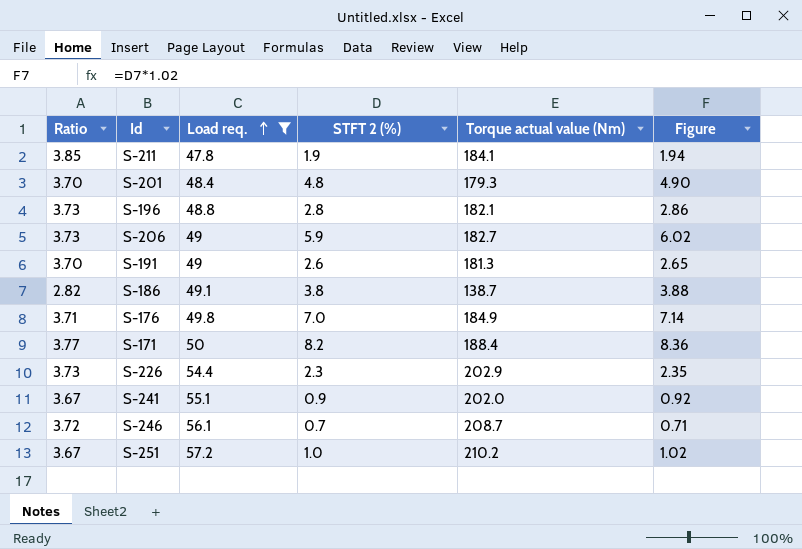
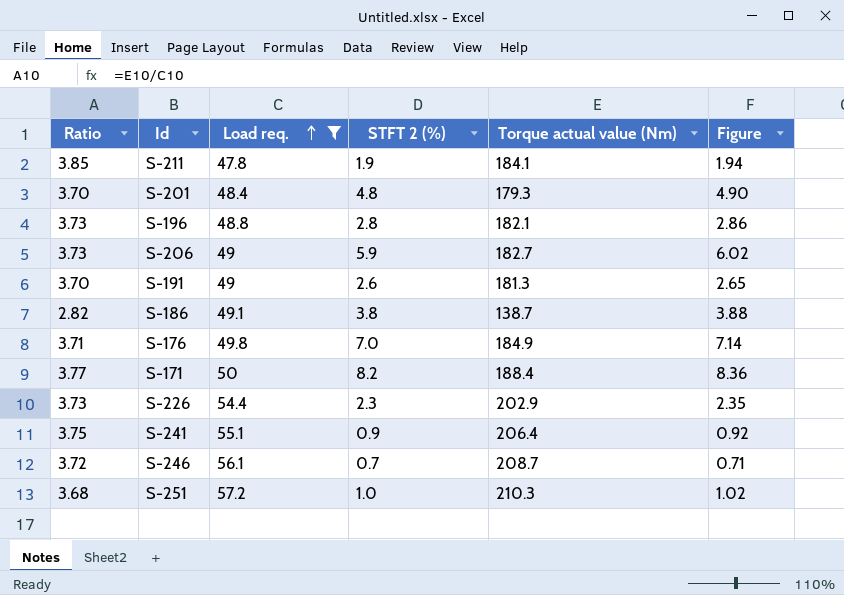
S-241 | Ratio: 3.67 -> 3.75
S-241 | Torque actual value (Nm): 202.0 -> 206.4
S-251 | Ratio: 3.67 -> 3.68
S-251 | Torque actual value (Nm): 210.2 -> 210.3

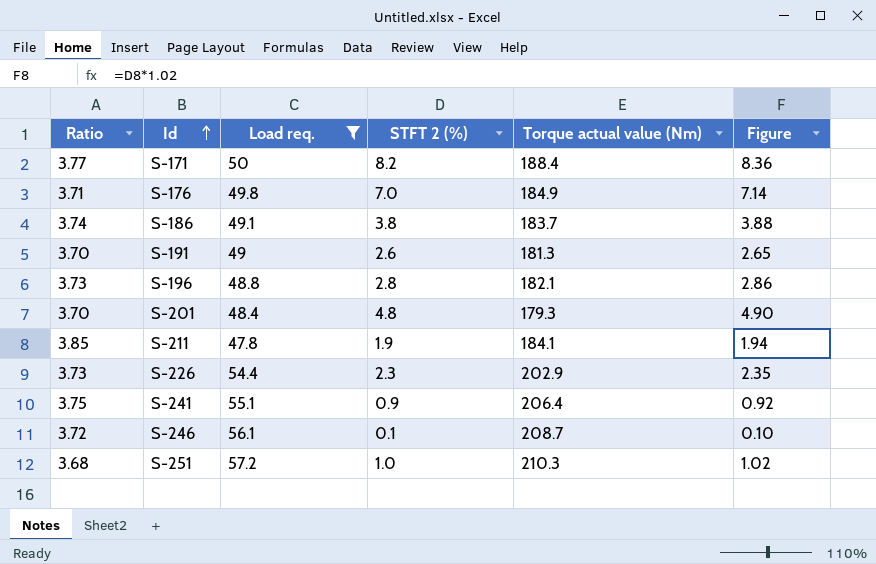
row order: Load req. ascending -> Id ascending
row S-206: 3.73 | 49 | 5.9 | 182.7 | 6.02 -> none
S-186 | Ratio: 2.82 -> 3.74
S-186 | Torque actual value (Nm): 138.7 -> 183.7
S-246 | STFT 2 (%): 0.7 -> 0.1
S-246 | Figure: 0.71 -> 0.10

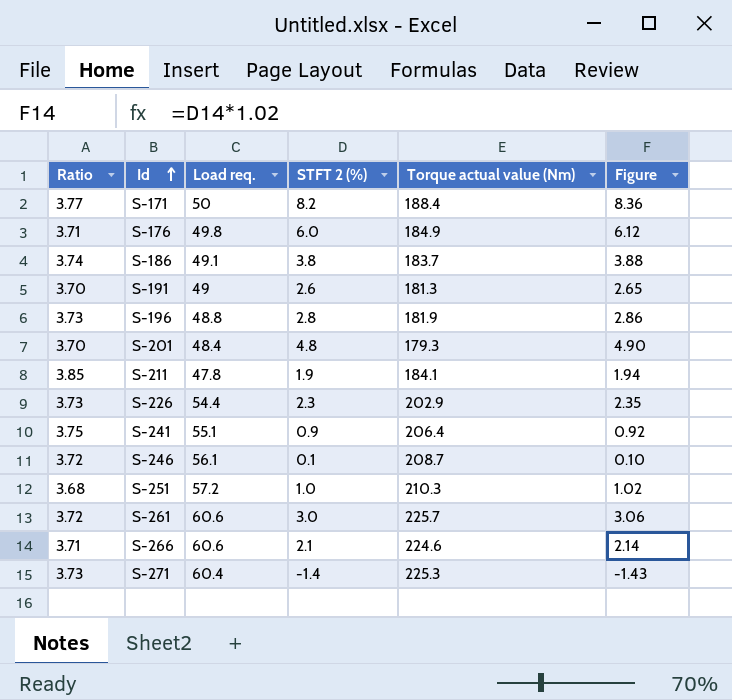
filter: Load req. <= 57.2 -> none
S-176 | STFT 2 (%): 7.0 -> 6.0
S-176 | Figure: 7.14 -> 6.12
S-196 | Torque actual value (Nm): 182.1 -> 181.9

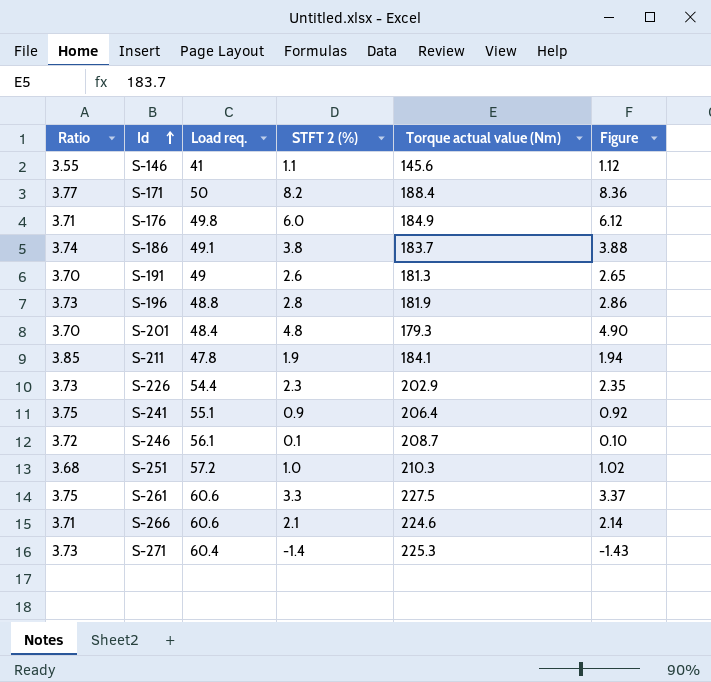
row S-146: none -> 3.55 | 41 | 1.1 | 145.6 | 1.12
S-261 | Ratio: 3.72 -> 3.75
S-261 | STFT 2 (%): 3.0 -> 3.3
S-261 | Torque actual value (Nm): 225.7 -> 227.5
S-261 | Figure: 3.06 -> 3.37

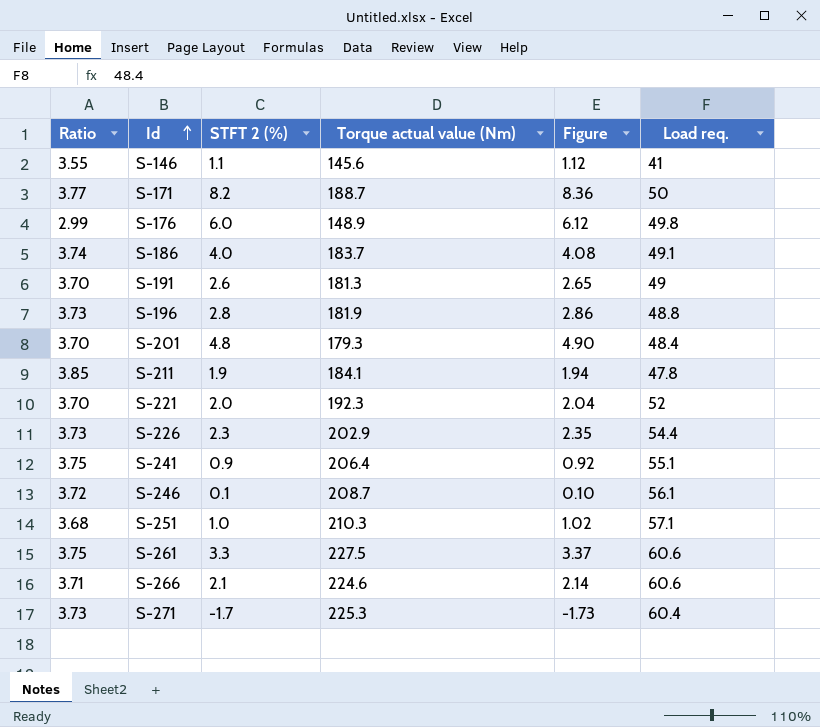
column Load req. | position: 3 -> 6
S-171 | Torque actual value (Nm): 188.4 -> 188.7
S-176 | Ratio: 3.71 -> 2.99
S-176 | Torque actual value (Nm): 184.9 -> 148.9
S-186 | STFT 2 (%): 3.8 -> 4.0
S-186 | Figure: 3.88 -> 4.08
row S-221: none -> 3.70 | 2.0 | 192.3 | 2.04 | 52
S-251 | Load req.: 57.2 -> 57.1
S-271 | STFT 2 (%): -1.4 -> -1.7
S-271 | Figure: -1.43 -> -1.73

